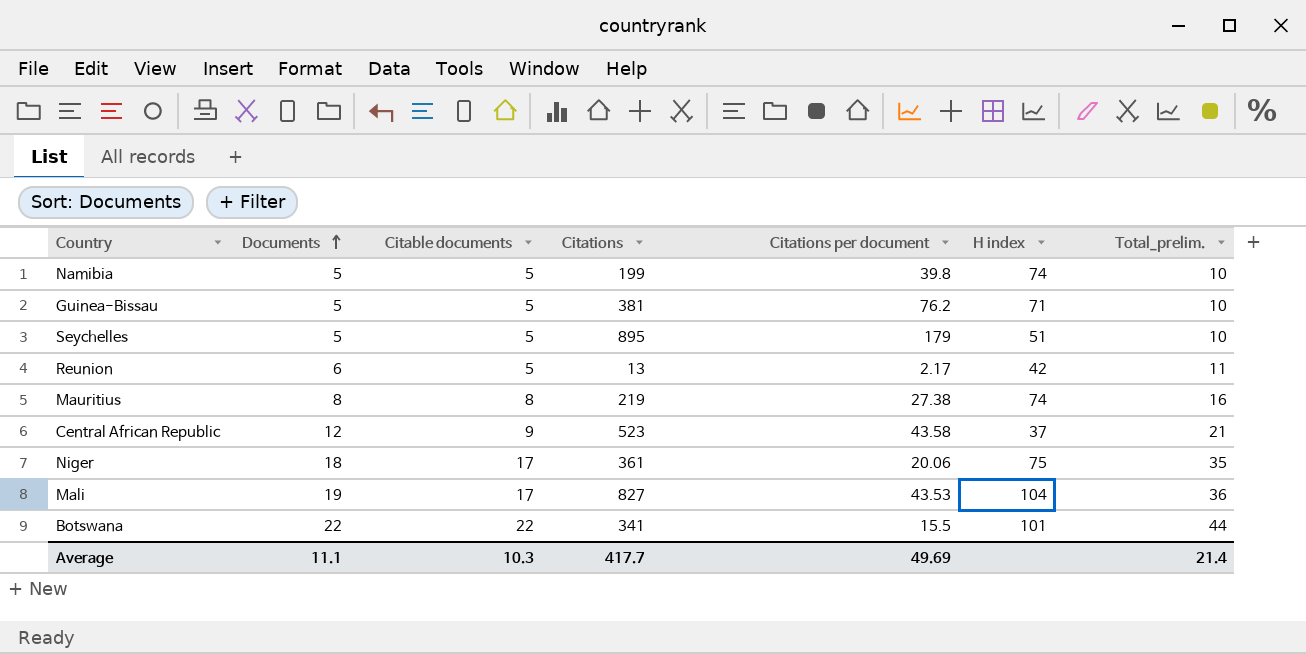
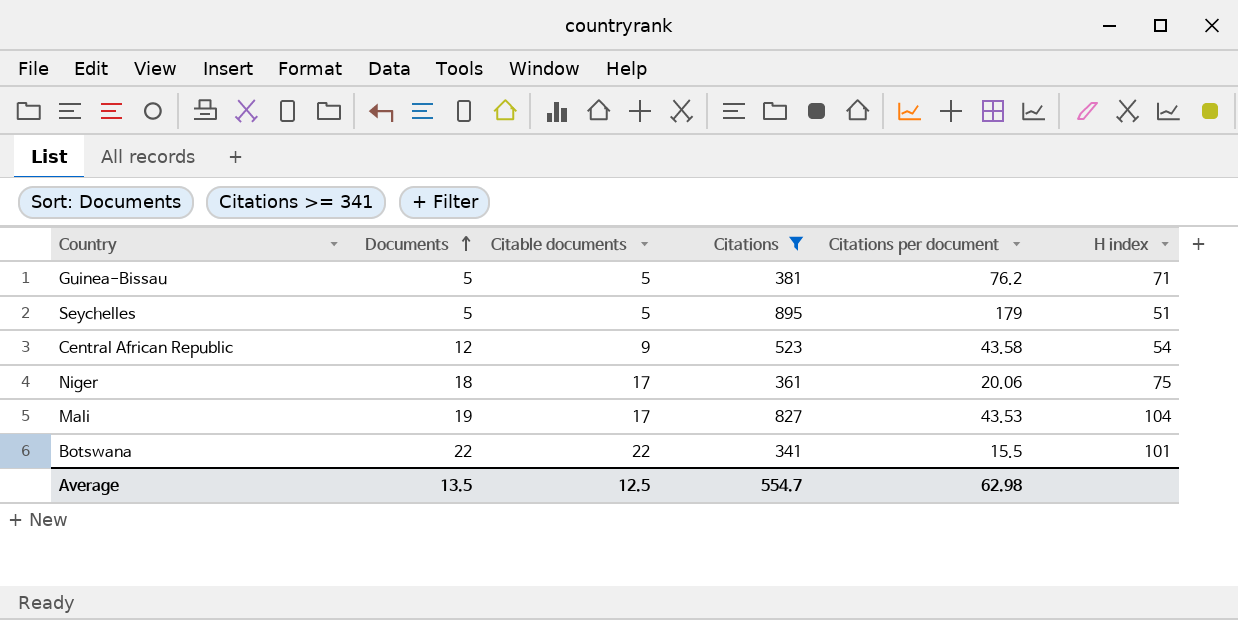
filter: none -> Citations >= 341
column Total_prelim. | formula: [Documents] + [Citable documents] -> none
Central African Republic | H index: 37 -> 54
Average | Documents: 11.1 -> 13.5
Average | Citable documents: 10.3 -> 12.5
Average | Citations: 417.7 -> 554.7
Average | Citations per document: 49.69 -> 62.98

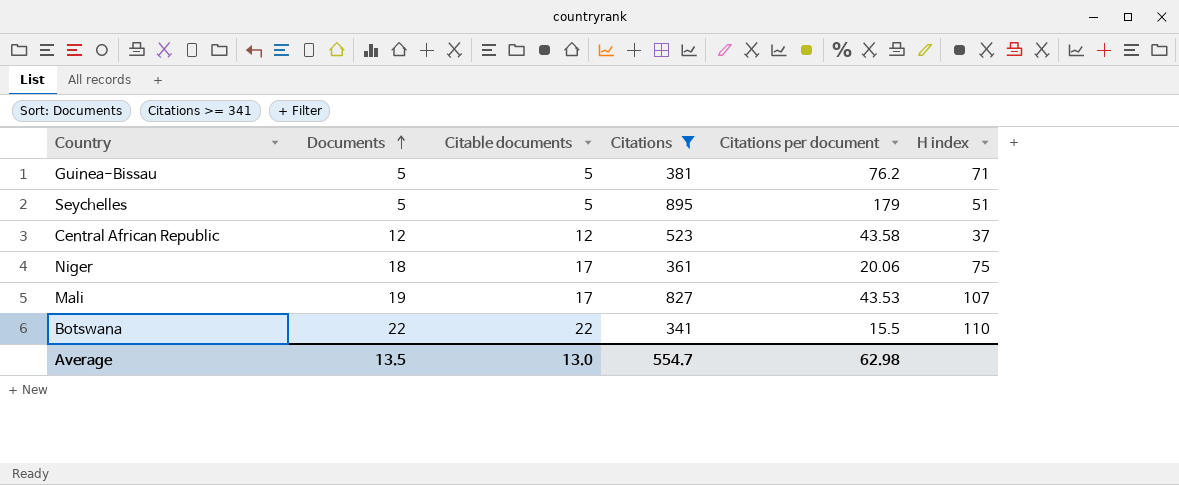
Central African Republic | Citable documents: 9 -> 12
Central African Republic | H index: 54 -> 37
Mali | H index: 104 -> 107
Botswana | H index: 101 -> 110
Average | Citable documents: 12.5 -> 13.0

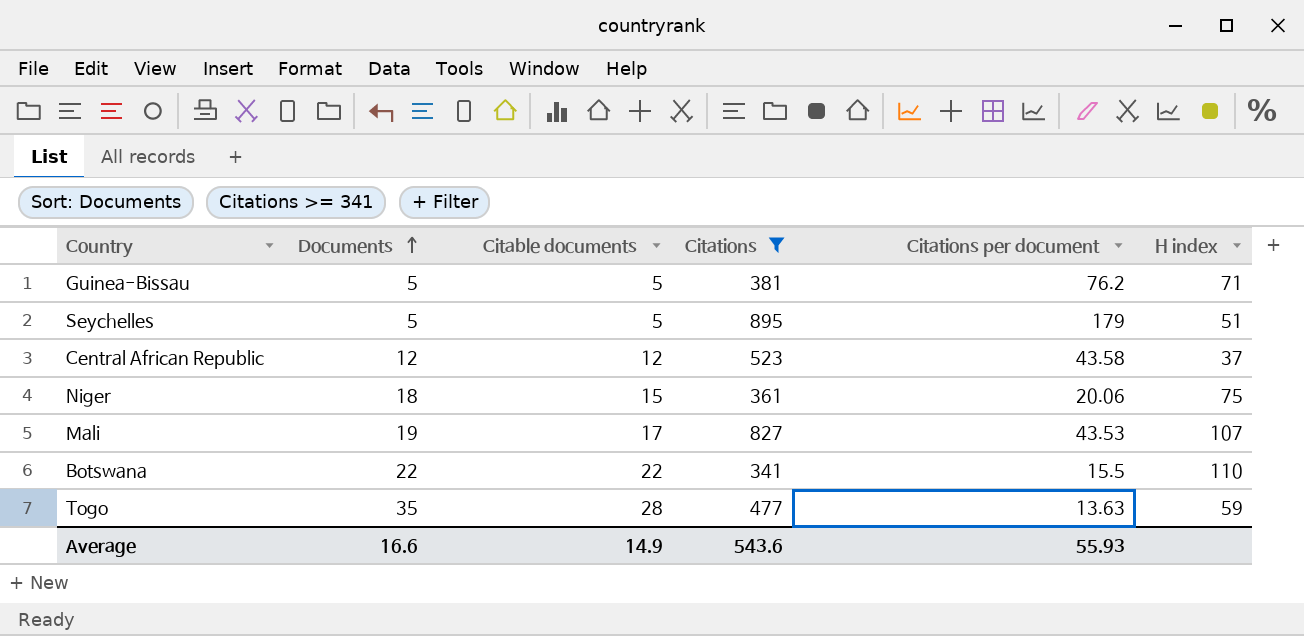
Niger | Citable documents: 17 -> 15
row Togo: none -> 35 | 28 | 477 | 13.63 | 59
Average | Documents: 13.5 -> 16.6
Average | Citable documents: 13.0 -> 14.9
Average | Citations: 554.7 -> 543.6
Average | Citations per document: 62.98 -> 55.93

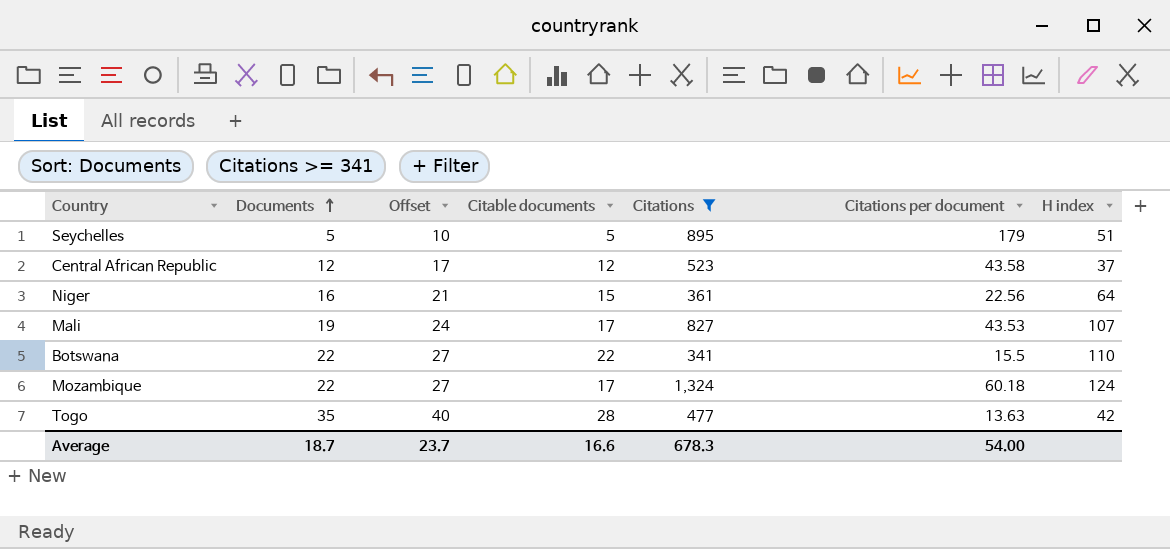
column Offset | formula: none -> [Documents] + 5
row Guinea-Bissau: 5 | 5 | 381 | 76.2 | 71 -> none
Niger | Documents: 18 -> 16
Niger | Citations per document: 20.06 -> 22.56
Niger | H index: 75 -> 64
row Mozambique: none -> 22 | 27 | 17 | 1,324 | 60.18 | 124
Togo | H index: 59 -> 42
Average | Documents: 16.6 -> 18.7
Average | Citable documents: 14.9 -> 16.6
Average | Citations: 543.6 -> 678.3
Average | Citations per document: 55.93 -> 54.00

